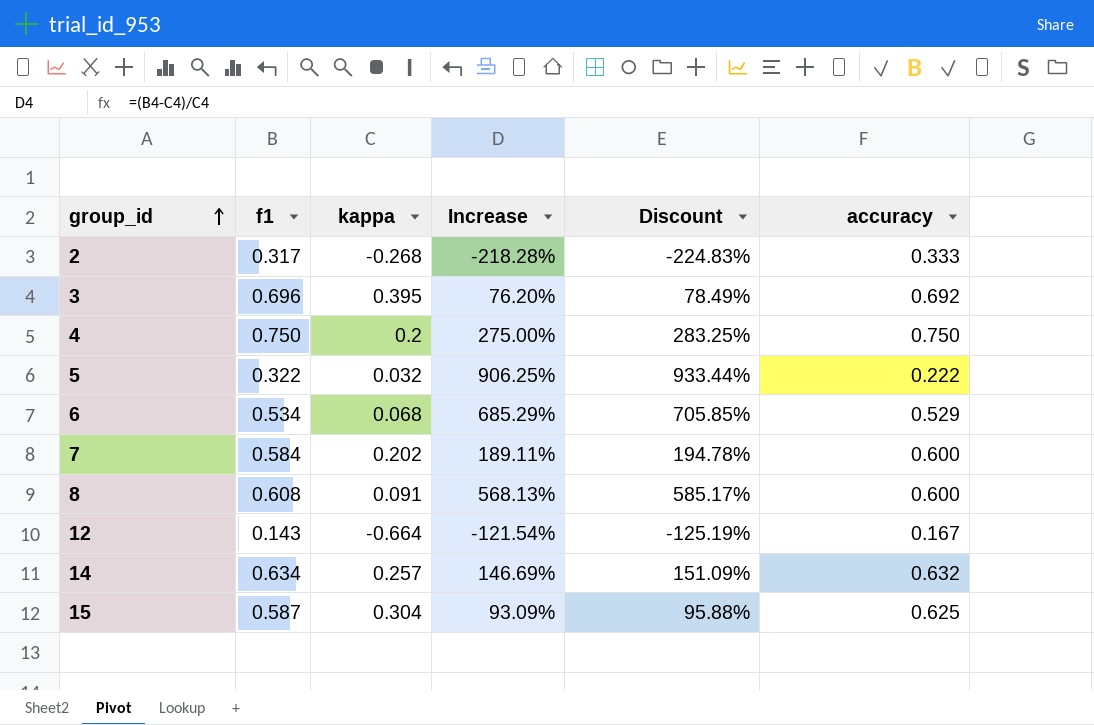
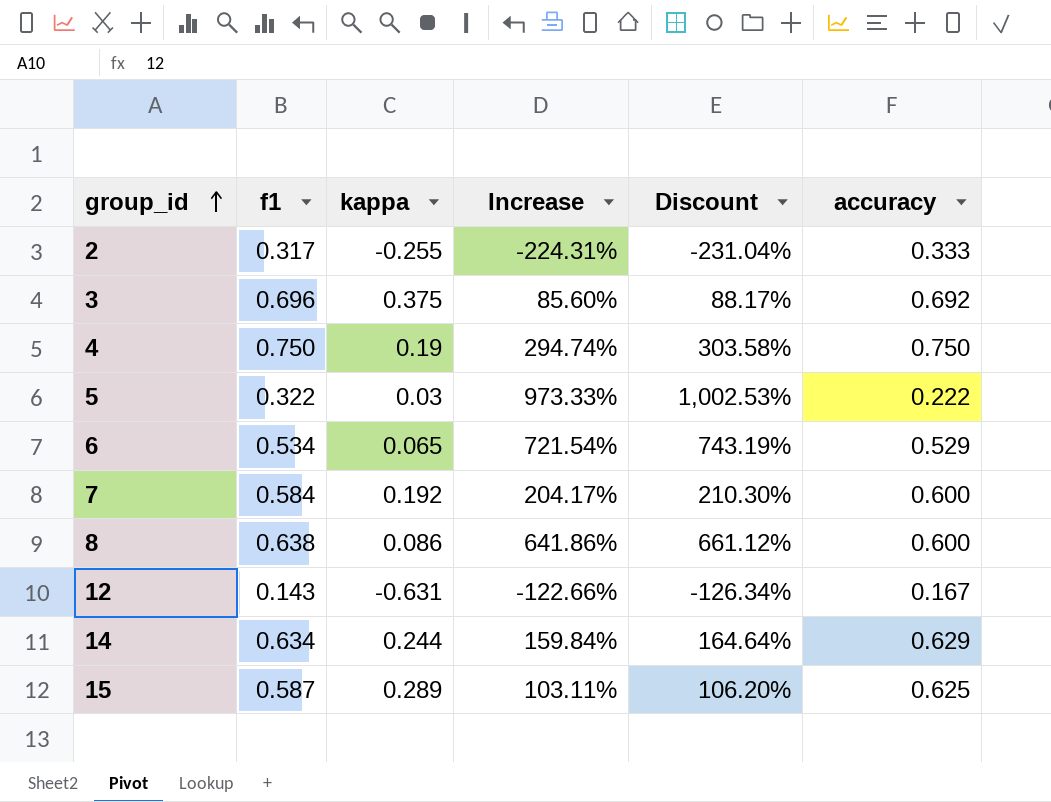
2 | kappa: -0.268 -> -0.255
2 | Increase: -218.28% -> -224.31%
2 | Discount: -224.83% -> -231.04%
3 | kappa: 0.395 -> 0.375
3 | Increase: 76.20% -> 85.60%
3 | Discount: 78.49% -> 88.17%
4 | kappa: 0.2 -> 0.19
4 | Increase: 275.00% -> 294.74%
4 | Discount: 283.25% -> 303.58%
5 | kappa: 0.032 -> 0.03
5 | Increase: 906.25% -> 973.33%
5 | Discount: 933.44% -> 1,002.53%
6 | kappa: 0.068 -> 0.065
6 | Increase: 685.29% -> 721.54%
6 | Discount: 705.85% -> 743.19%
7 | kappa: 0.202 -> 0.192
7 | Increase: 189.11% -> 204.17%
7 | Discount: 194.78% -> 210.30%
8 | f1: 0.608 -> 0.638
8 | kappa: 0.091 -> 0.086
8 | Increase: 568.13% -> 641.86%
8 | Discount: 585.17% -> 661.12%
12 | kappa: -0.664 -> -0.631
12 | Increase: -121.54% -> -122.66%
12 | Discount: -125.19% -> -126.34%
14 | kappa: 0.257 -> 0.244
14 | Increase: 146.69% -> 159.84%
14 | Discount: 151.09% -> 164.64%
14 | accuracy: 0.632 -> 0.629
15 | kappa: 0.304 -> 0.289
15 | Increase: 93.09% -> 103.11%
15 | Discount: 95.88% -> 106.20%

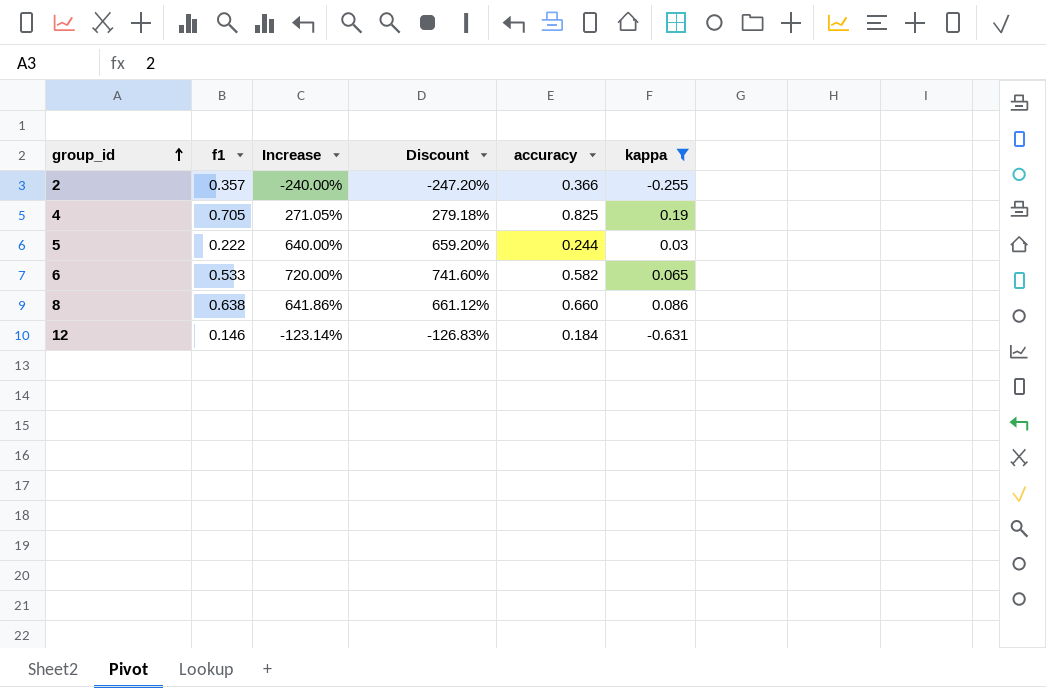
filter: none -> kappa <= 0.19
column kappa | position: 3 -> 6
2 | f1: 0.317 -> 0.357
2 | Increase: -224.31% -> -240.00%
2 | Discount: -231.04% -> -247.20%
2 | accuracy: 0.333 -> 0.366
4 | f1: 0.750 -> 0.705
4 | Increase: 294.74% -> 271.05%
4 | Discount: 303.58% -> 279.18%
4 | accuracy: 0.750 -> 0.825
5 | f1: 0.322 -> 0.222
5 | Increase: 973.33% -> 640.00%
5 | Discount: 1,002.53% -> 659.20%
5 | accuracy: 0.222 -> 0.244
6 | f1: 0.534 -> 0.533
6 | Increase: 721.54% -> 720.00%
6 | Discount: 743.19% -> 741.60%
6 | accuracy: 0.529 -> 0.582
8 | accuracy: 0.600 -> 0.660
12 | f1: 0.143 -> 0.146
12 | Increase: -122.66% -> -123.14%
12 | Discount: -126.34% -> -126.83%
12 | accuracy: 0.167 -> 0.184

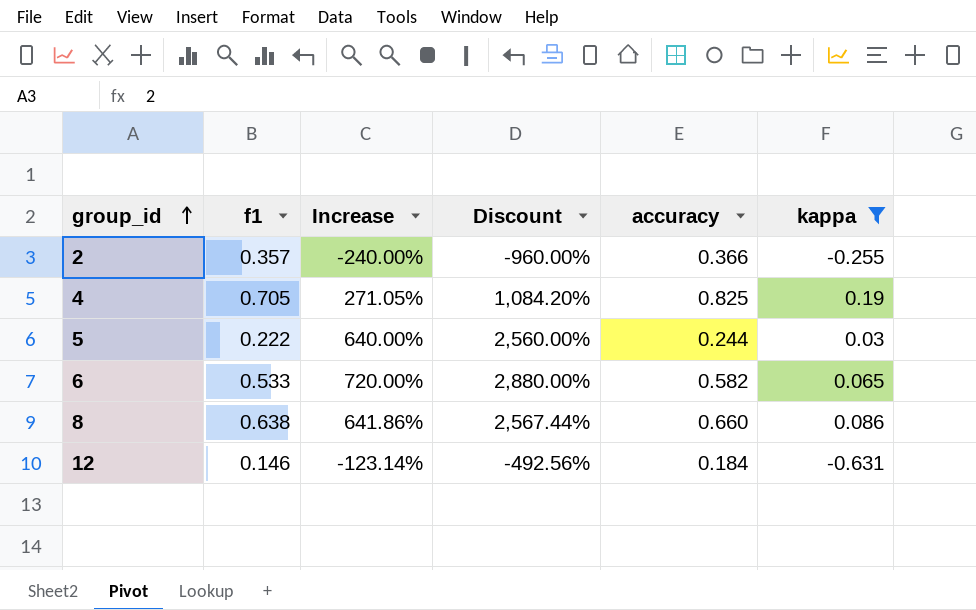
column Discount | formula: [Increase] * 1.03 -> [Increase] * 4

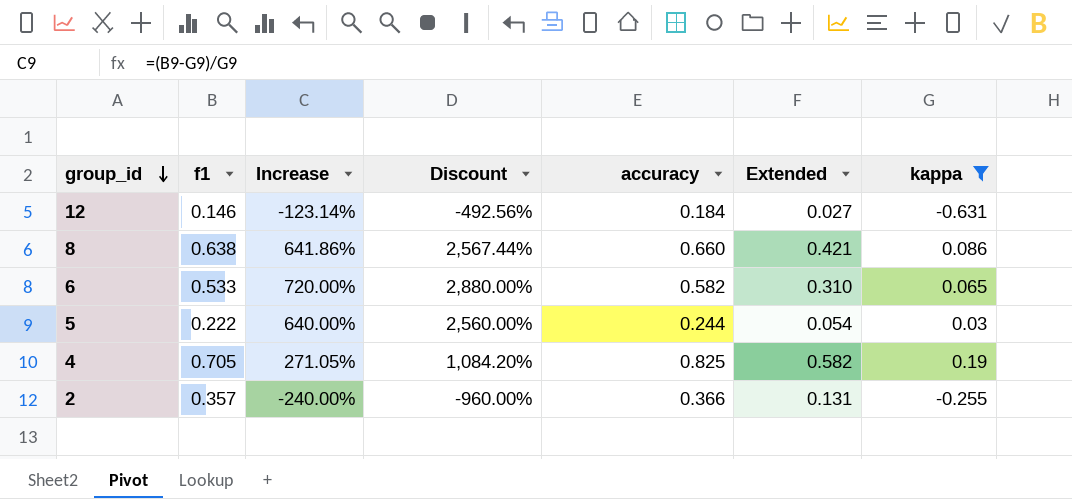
row order: group_id ascending -> group_id descending
column Extended | formula: none -> [f1] * [accuracy]

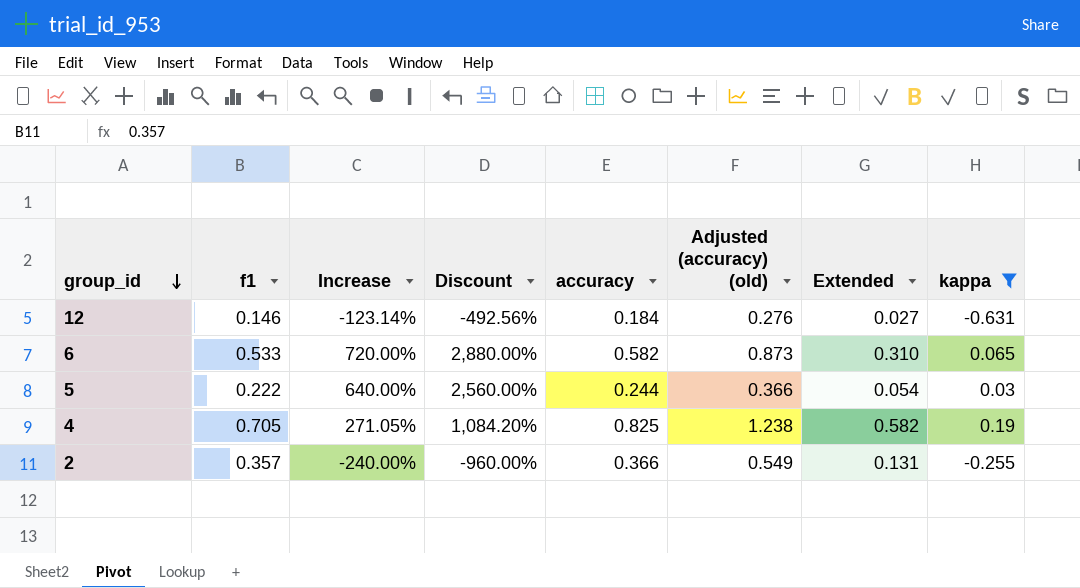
column Adjusted (accuracy) (old) | formula: none -> [accuracy] * 1.5
row 8: 0.638 | 641.86% | 2,567.44% | 0.660 | 0.421 | 0.086 -> none

